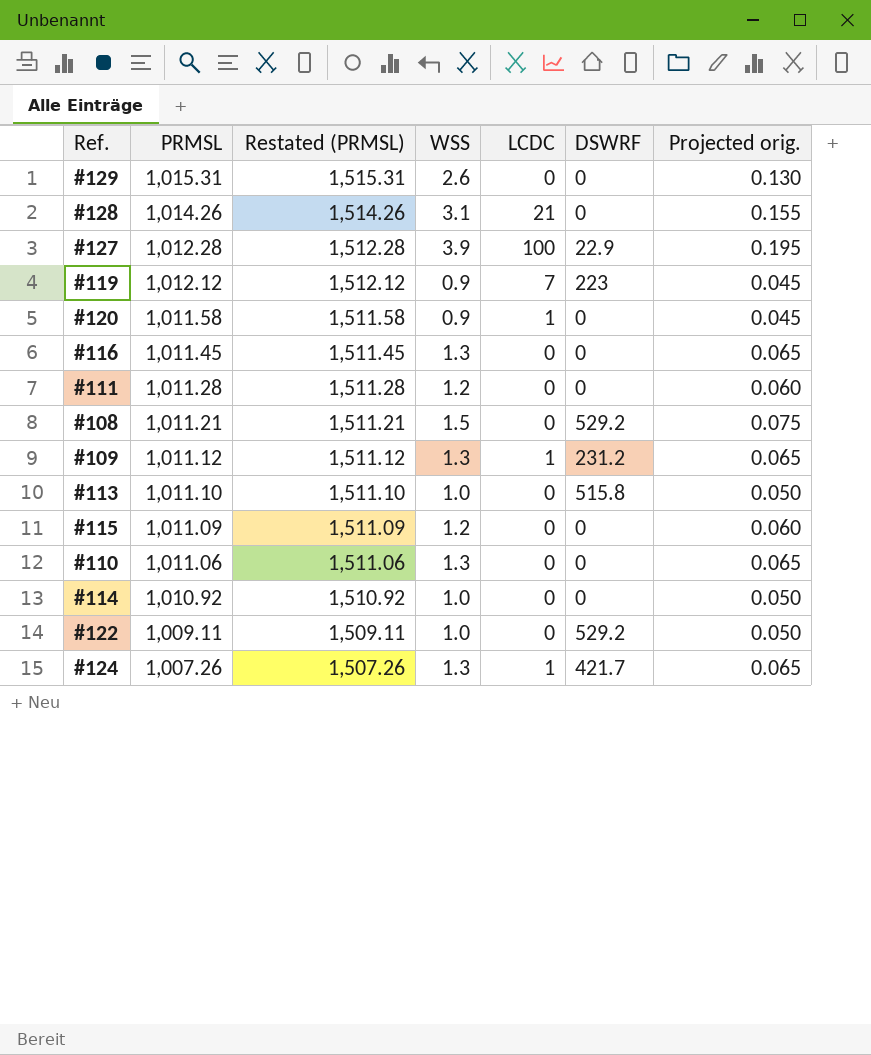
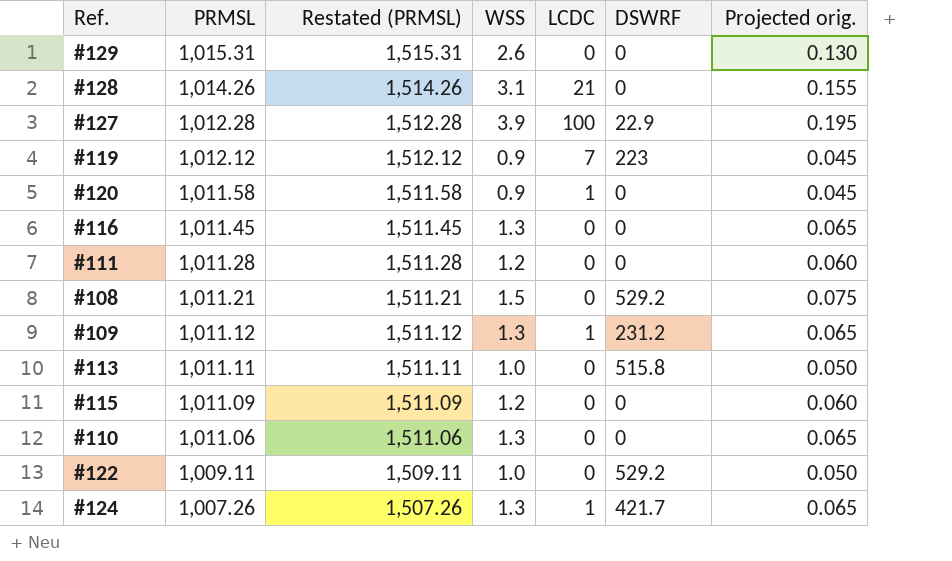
row #114: 1,010.92 | 1,510.92 | 1.0 | 0 | 0 | 0.050 -> none
#113 | PRMSL: 1,011.10 -> 1,011.11
#113 | Restated (PRMSL): 1,511.10 -> 1,511.11

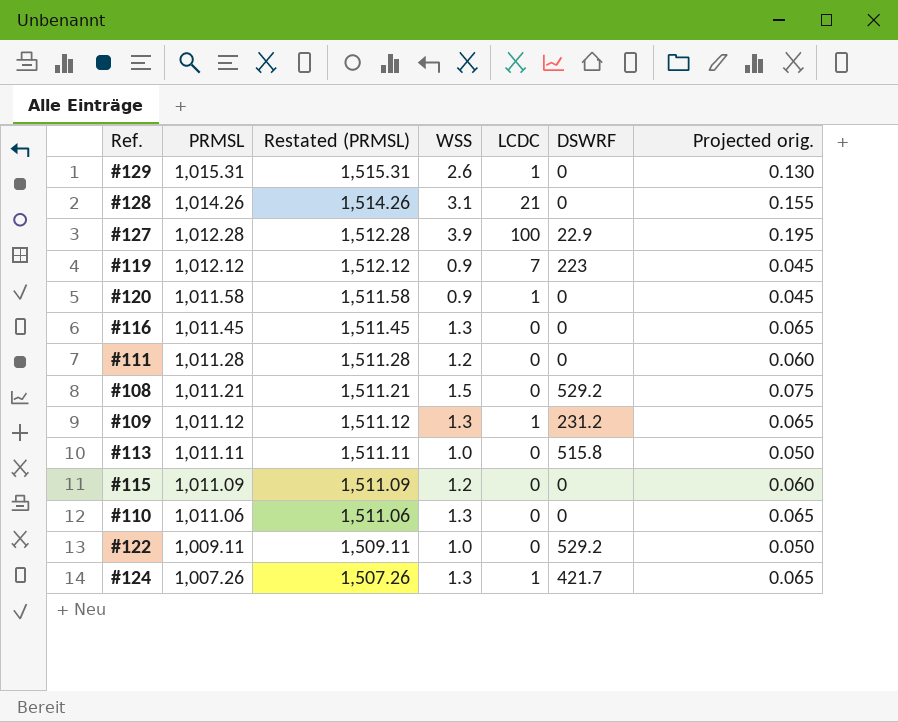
#129 | LCDC: 0 -> 1

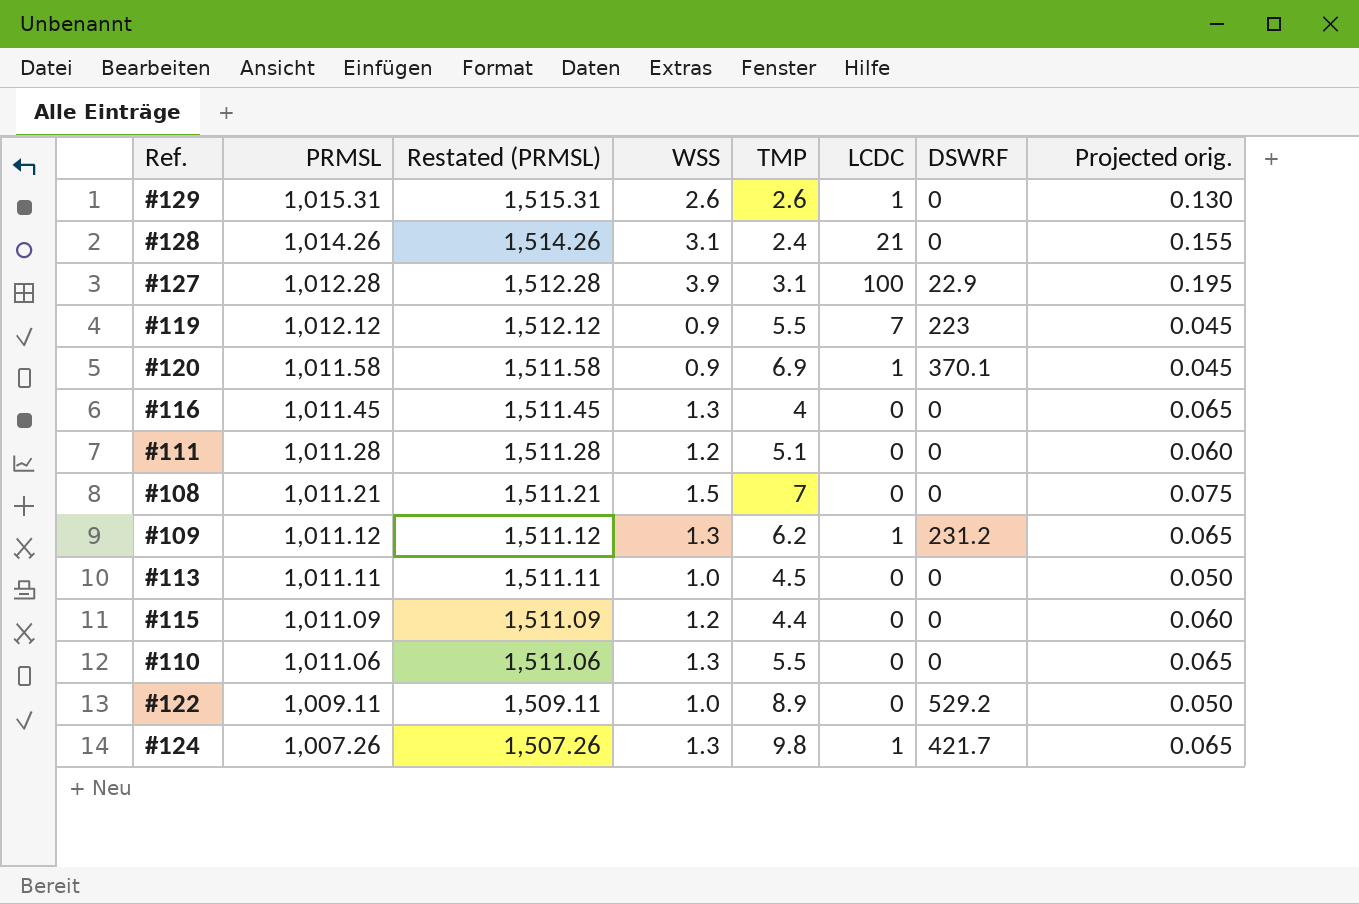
column TMP | position: none -> 5
#120 | DSWRF: 0 -> 370.1
#108 | DSWRF: 529.2 -> 0
#113 | DSWRF: 515.8 -> 0

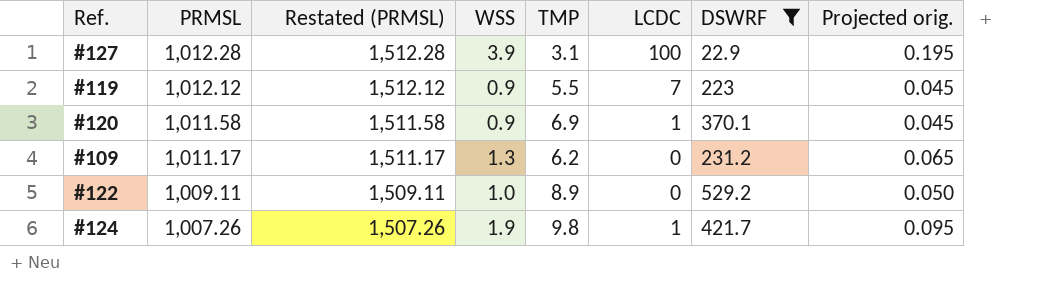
filter: none -> DSWRF != 0
#109 | PRMSL: 1,011.12 -> 1,011.17
#109 | Restated (PRMSL): 1,511.12 -> 1,511.17
#109 | LCDC: 1 -> 0
#124 | WSS: 1.3 -> 1.9
#124 | Projected orig.: 0.065 -> 0.095

